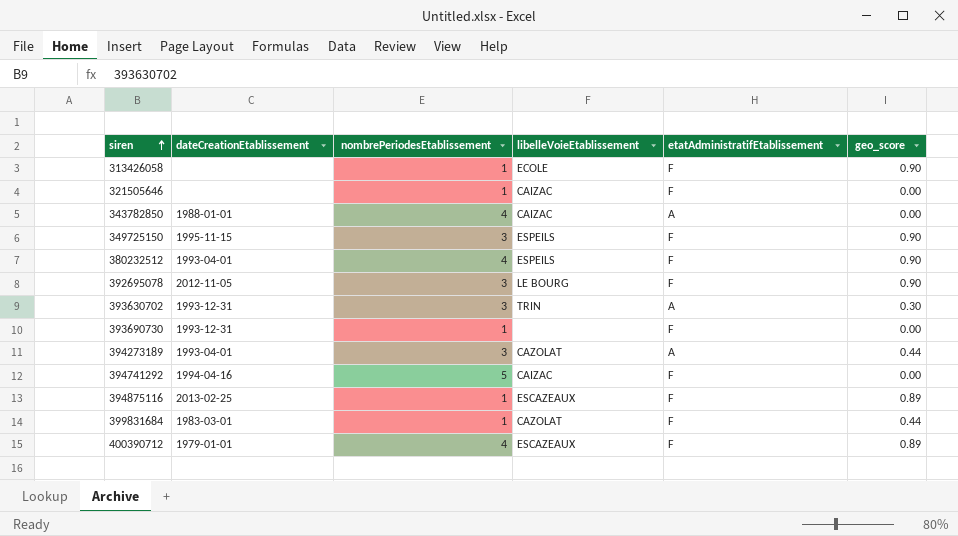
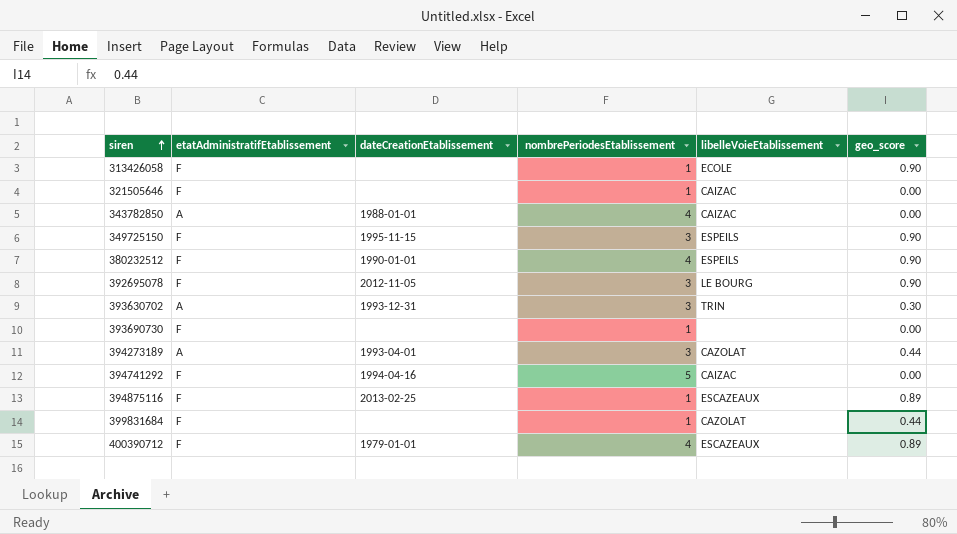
column etatAdministratifEtablissement | position: 5 -> 2
380232512 | dateCreationEtablissement: 1993-04-01 -> 1990-01-01
393690730 | dateCreationEtablissement: 1993-12-31 -> none
399831684 | dateCreationEtablissement: 1983-03-01 -> none

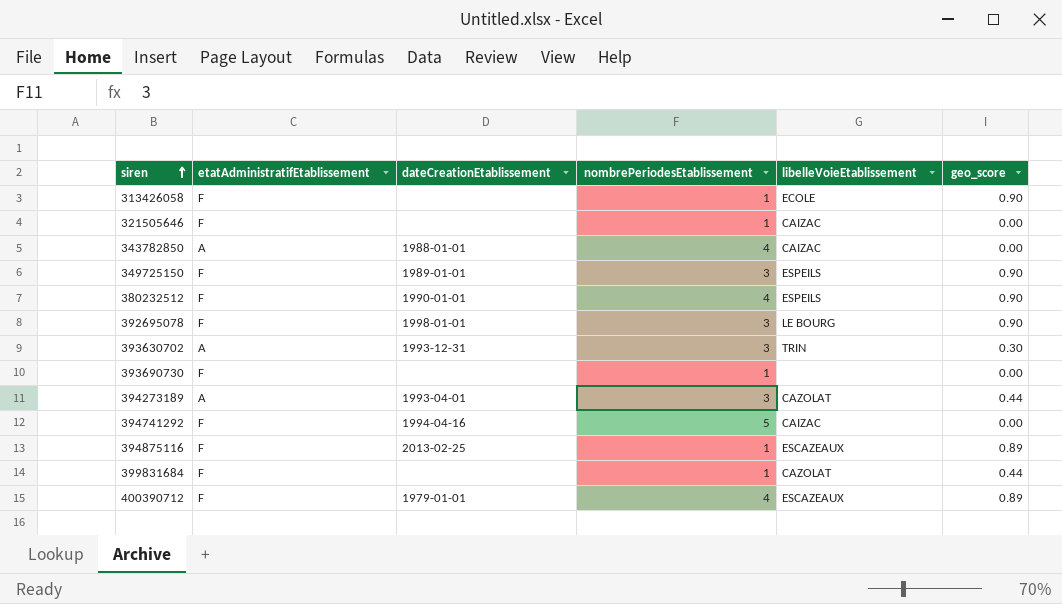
349725150 | dateCreationEtablissement: 1995-11-15 -> 1989-01-01
392695078 | dateCreationEtablissement: 2012-11-05 -> 1998-01-01

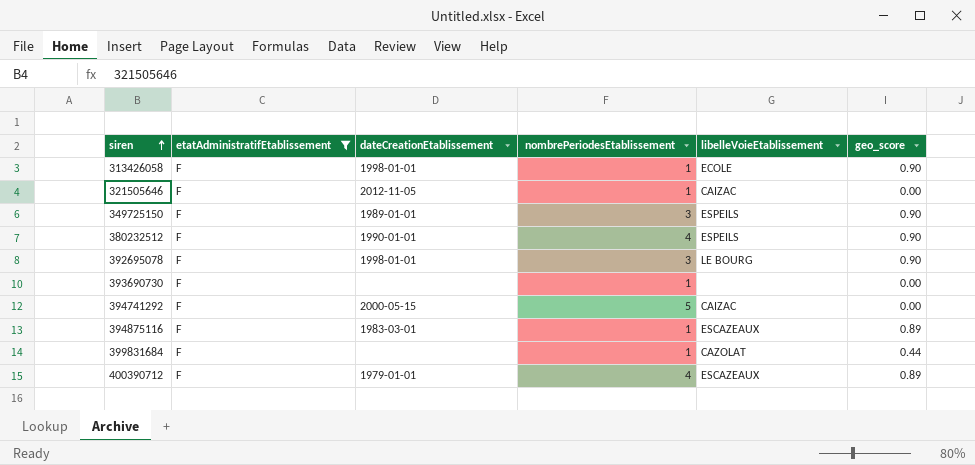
filter: none -> etatAdministratifEtablissement = F
313426058 | dateCreationEtablissement: none -> 1998-01-01
321505646 | dateCreationEtablissement: none -> 2012-11-05
394741292 | dateCreationEtablissement: 1994-04-16 -> 2000-05-15
394875116 | dateCreationEtablissement: 2013-02-25 -> 1983-03-01

